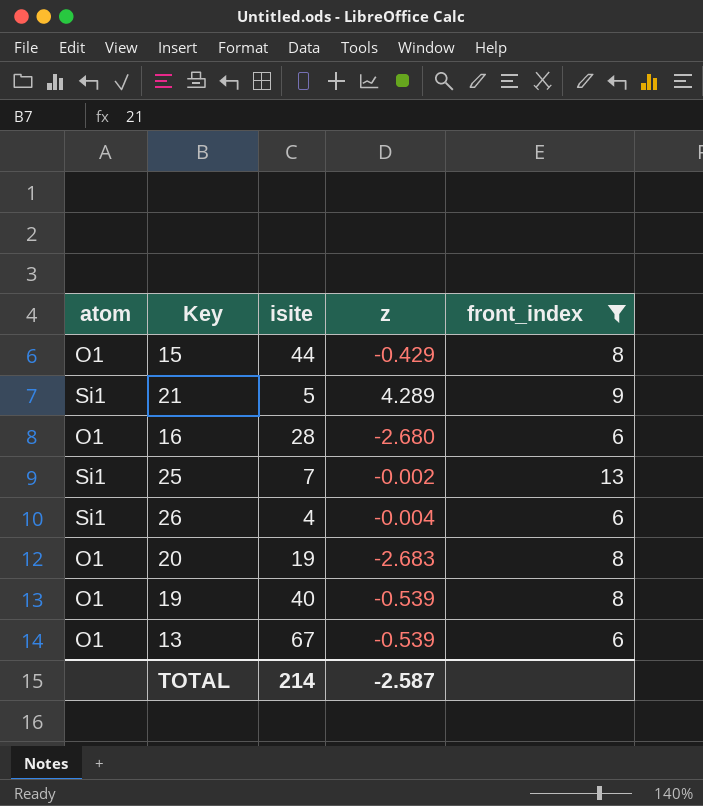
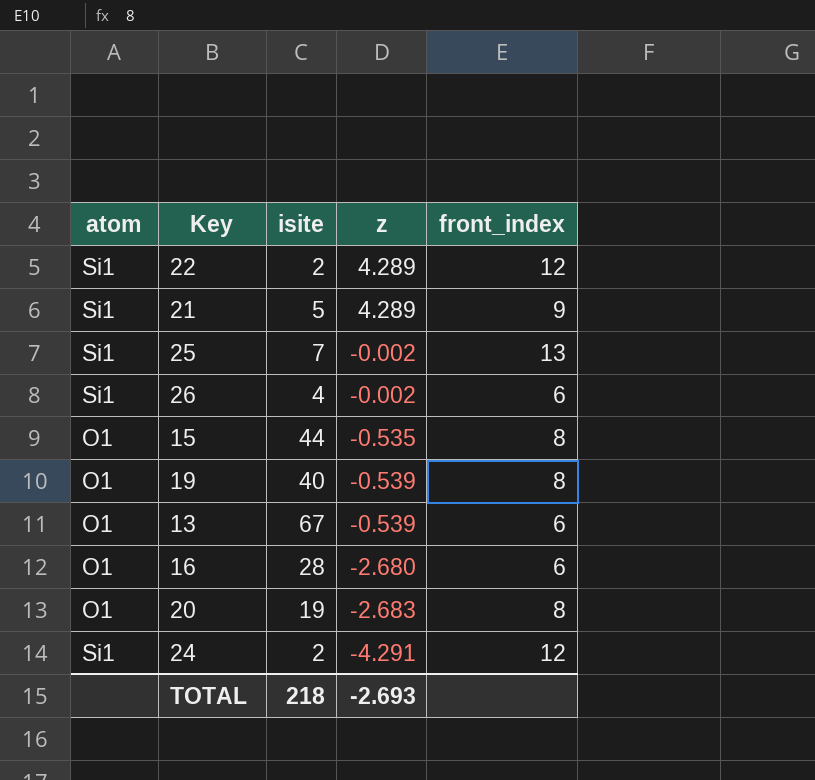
filter: front_index != 12 -> none
row order: none -> z descending
26 | z: -0.004 -> -0.002
15 | z: -0.429 -> -0.535
TOTAL | isite: 214 -> 218
TOTAL | z: -2.587 -> -2.693

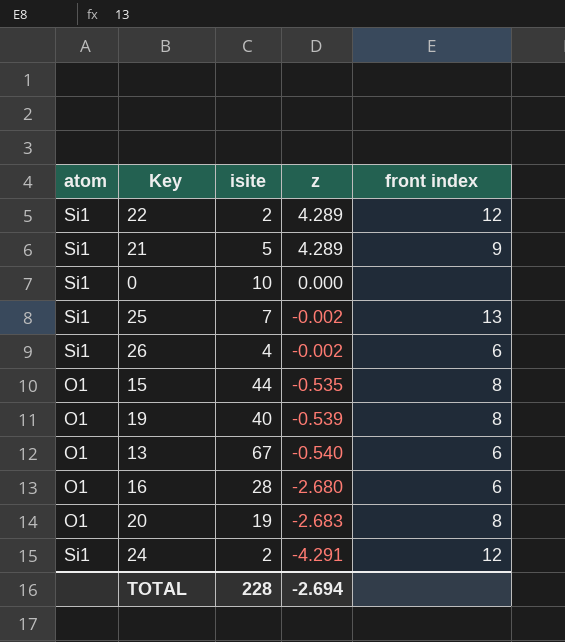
column name: front_index -> front index
row 0: none -> Si1 | 10 | 0.000 | none
13 | z: -0.539 -> -0.540
TOTAL | isite: 218 -> 228
TOTAL | z: -2.693 -> -2.694

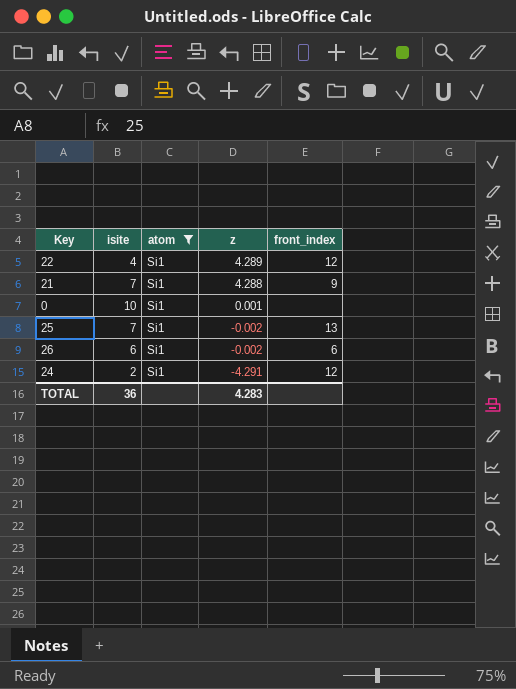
filter: none -> atom = Si1
column atom | position: 1 -> 3
column name: front index -> front_index
22 | isite: 2 -> 4
21 | isite: 5 -> 7
21 | z: 4.289 -> 4.288
0 | z: 0.000 -> 0.001
26 | isite: 4 -> 6
TOTAL | isite: 228 -> 36
TOTAL | z: -2.694 -> 4.283

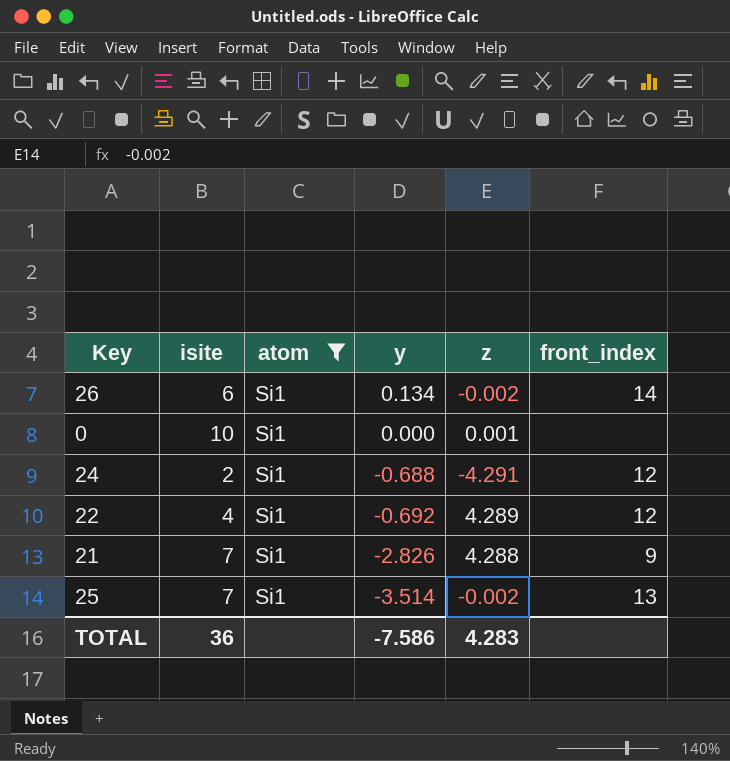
row order: z descending -> y descending
column y | position: none -> 4
26 | front_index: 6 -> 14

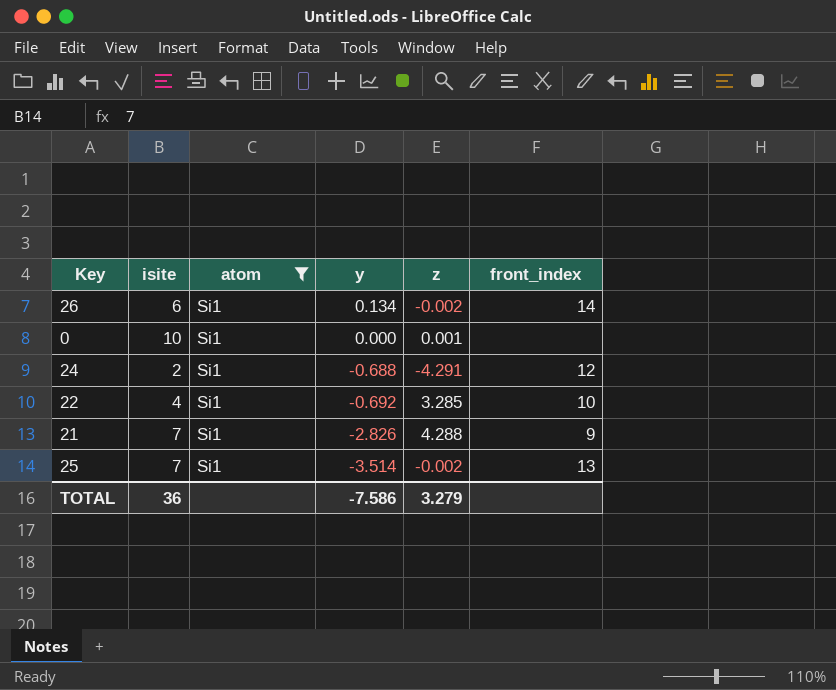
22 | z: 4.289 -> 3.285
22 | front_index: 12 -> 10
TOTAL | z: 4.283 -> 3.279

